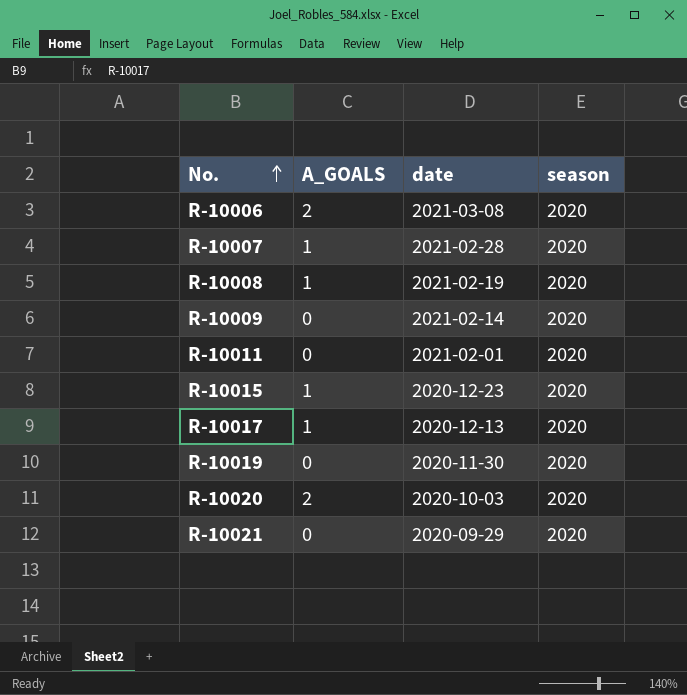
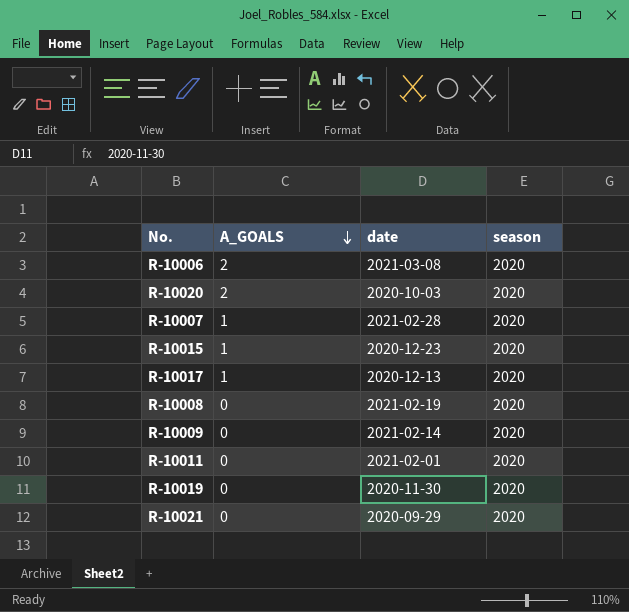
row order: No. ascending -> A_GOALS descending
R-10008 | A_GOALS: 1 -> 0

